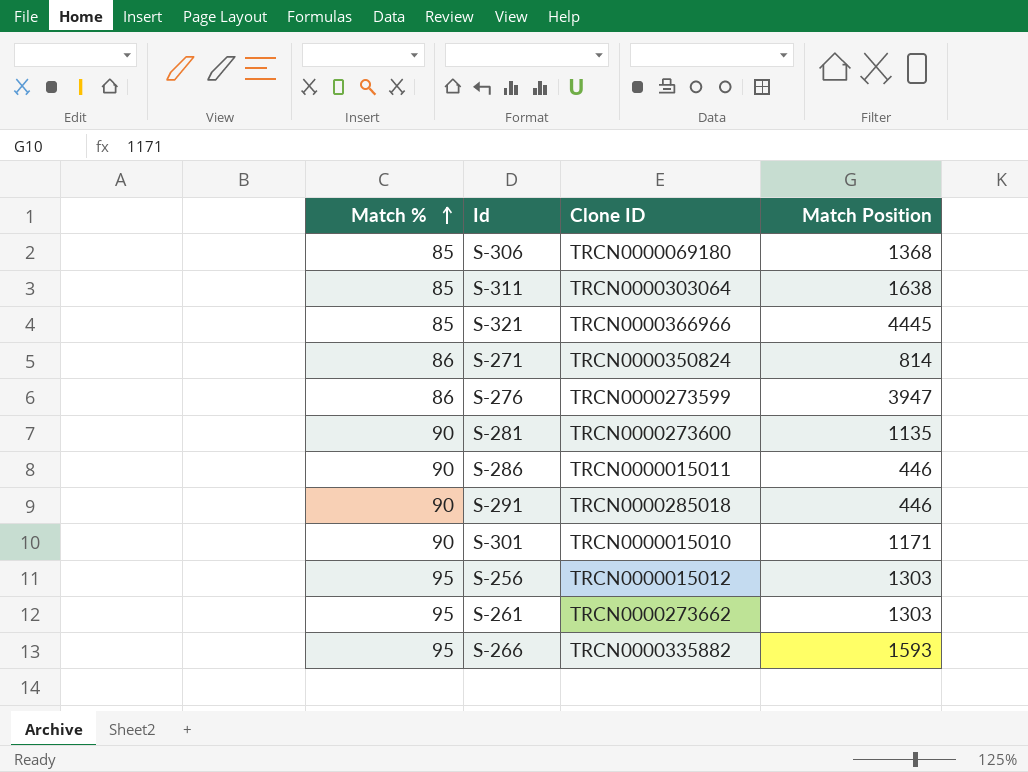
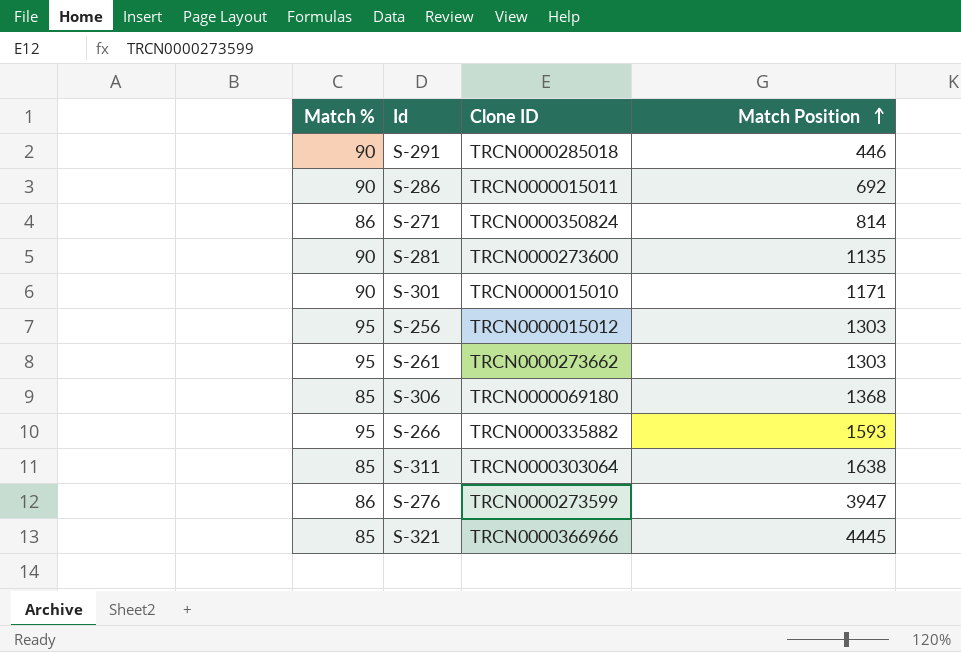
row order: Match % ascending -> Match Position ascending
S-286 | Match Position: 446 -> 692

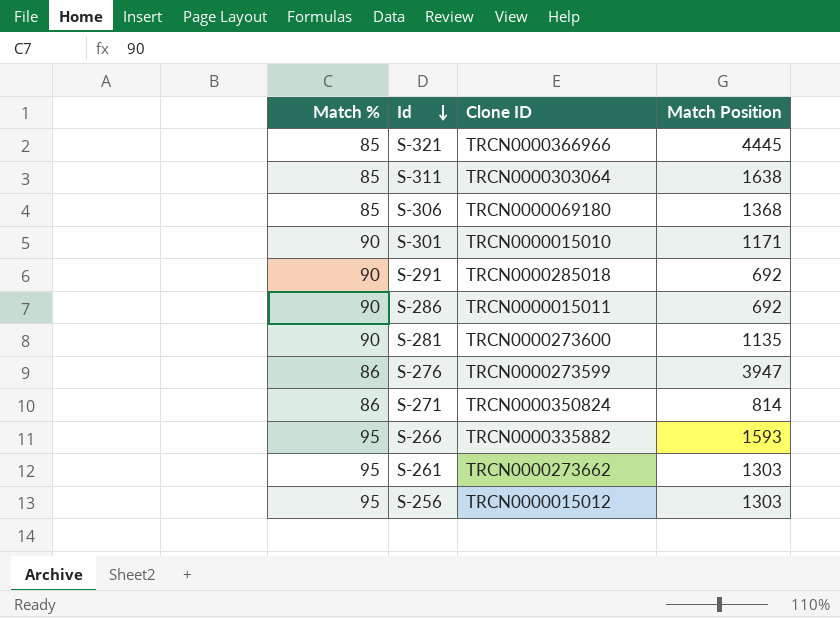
row order: Match Position ascending -> Id descending
S-291 | Match Position: 446 -> 692

